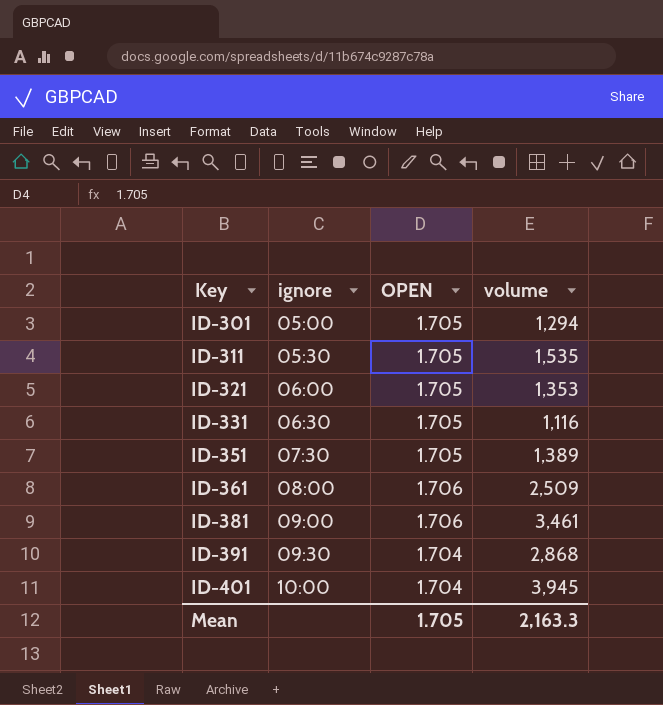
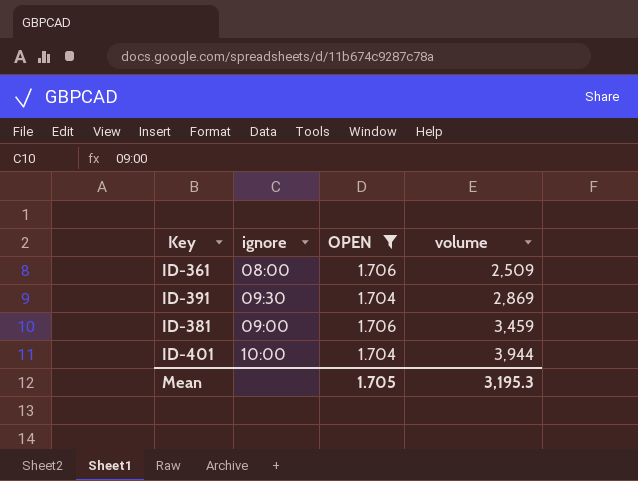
filter: none -> OPEN != 1.705
row order: Key ascending -> volume ascending
ID-391 | volume: 2,868 -> 2,869
ID-381 | volume: 3,461 -> 3,459
ID-401 | volume: 3,945 -> 3,944
Mean | volume: 2,163.3 -> 3,195.3

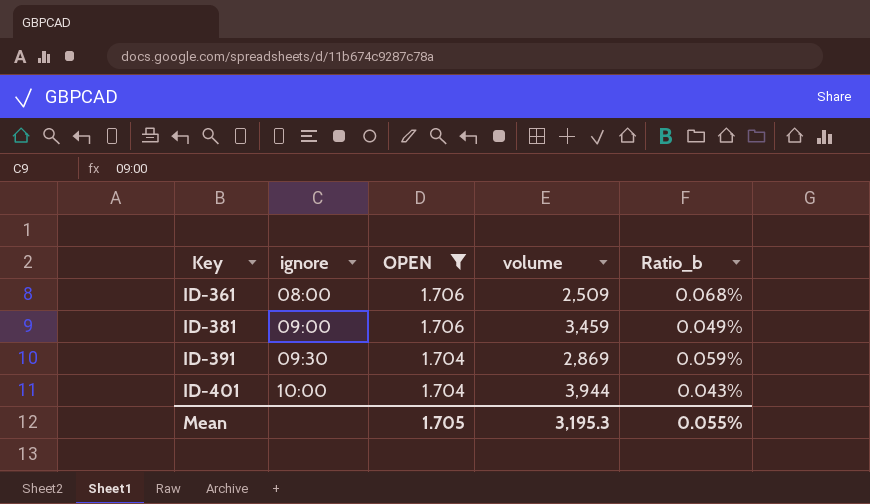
row order: volume ascending -> Key ascending
column Ratio_b | formula: none -> [OPEN] / [volume]

